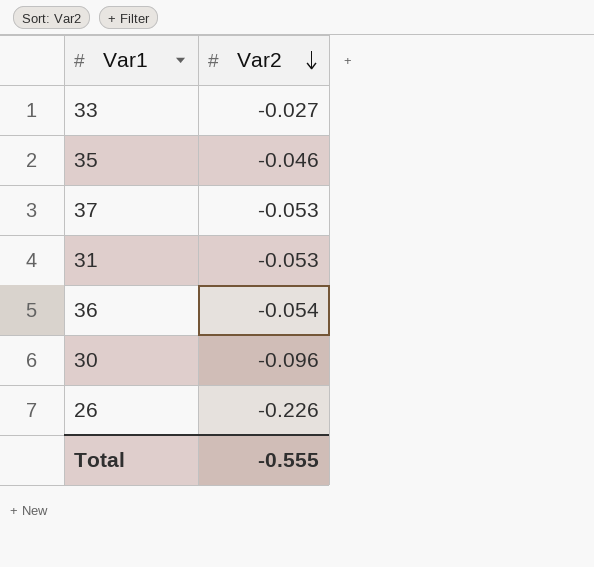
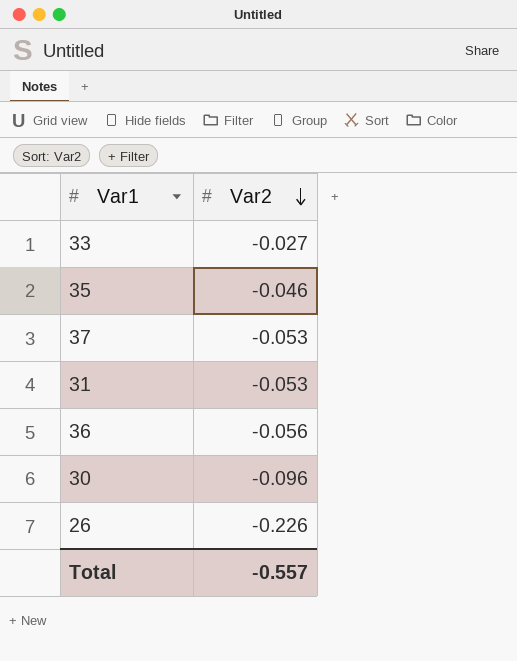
36 | Var2: -0.054 -> -0.056
Total | Var2: -0.555 -> -0.557

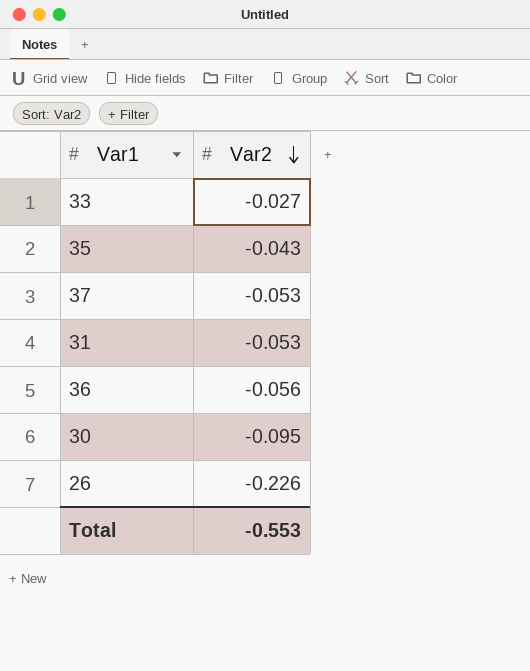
35 | Var2: -0.046 -> -0.043
30 | Var2: -0.096 -> -0.095
Total | Var2: -0.557 -> -0.553

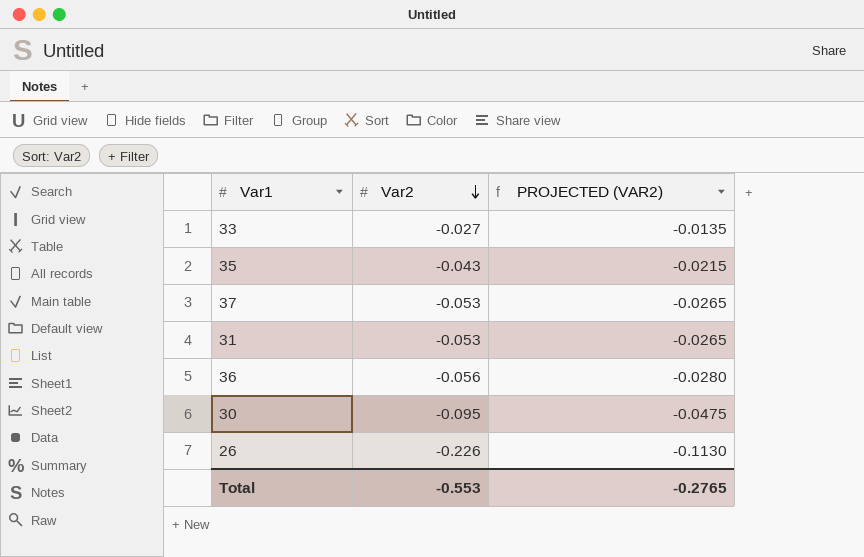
column PROJECTED (VAR2) | formula: none -> [Var2] * 0.5

